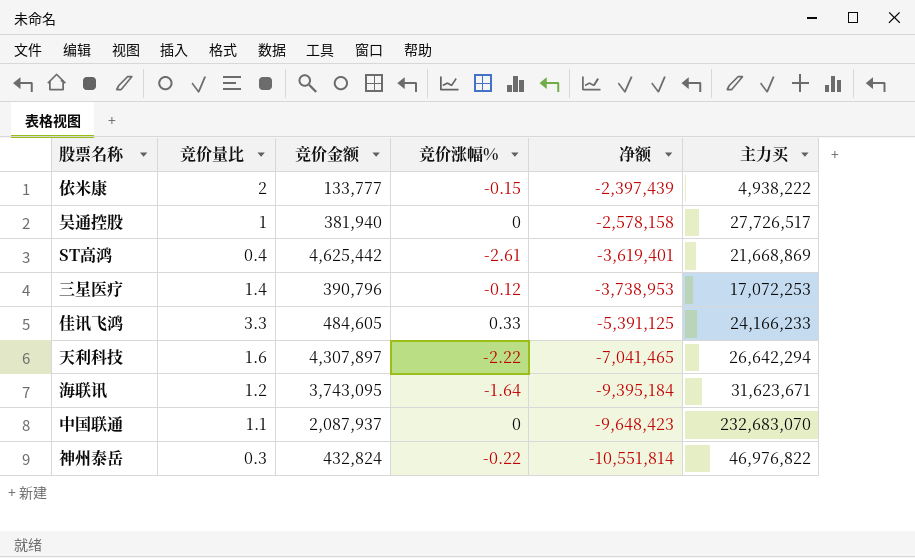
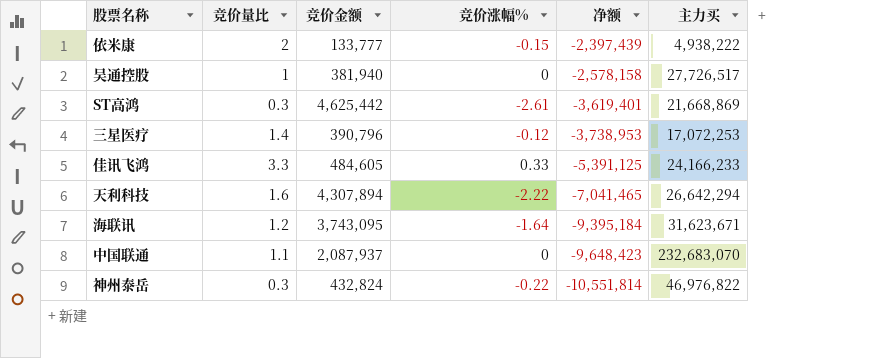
ST高鸿 | 竞价量比: 0.4 -> 0.3
天利科技 | 竞价金额: 4,307,897 -> 4,307,894

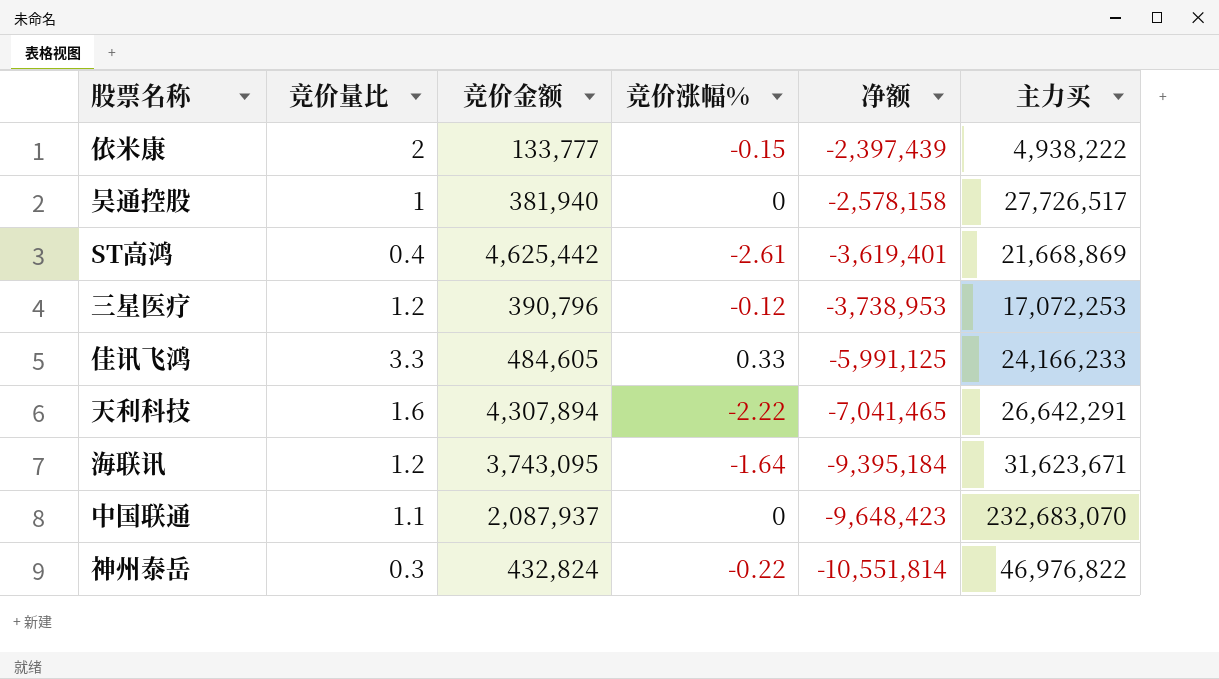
ST高鸿 | 竞价量比: 0.3 -> 0.4
三星医疗 | 竞价量比: 1.4 -> 1.2
佳讯飞鸿 | 净额: -5,391,125 -> -5,991,125
天利科技 | 主力买: 26,642,294 -> 26,642,291

